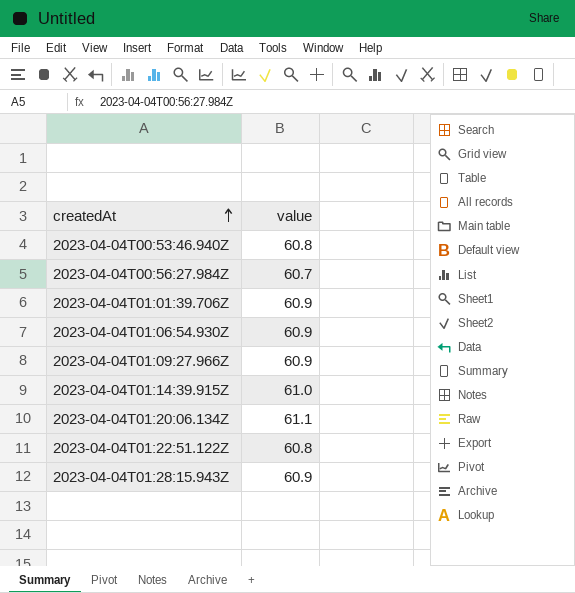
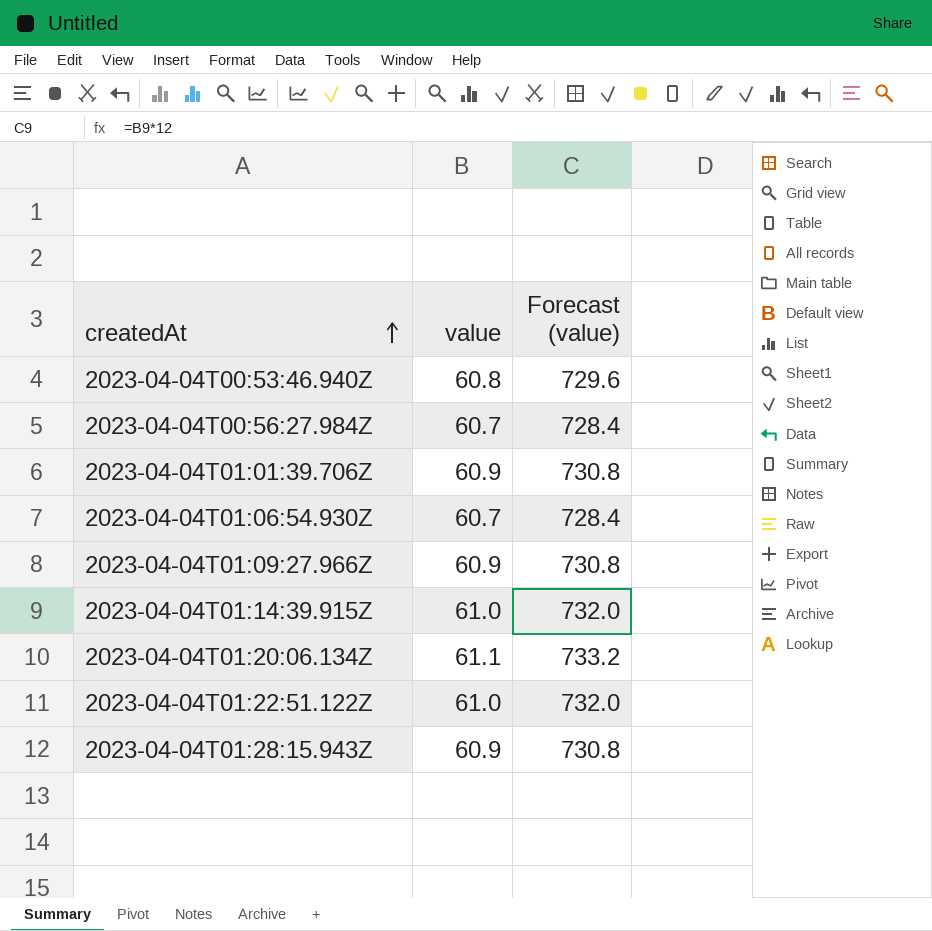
column Forecast (value) | formula: none -> [value] * 12
2023-04-04T01:06:54.930Z | value: 60.9 -> 60.7
2023-04-04T01:22:51.122Z | value: 60.8 -> 61.0

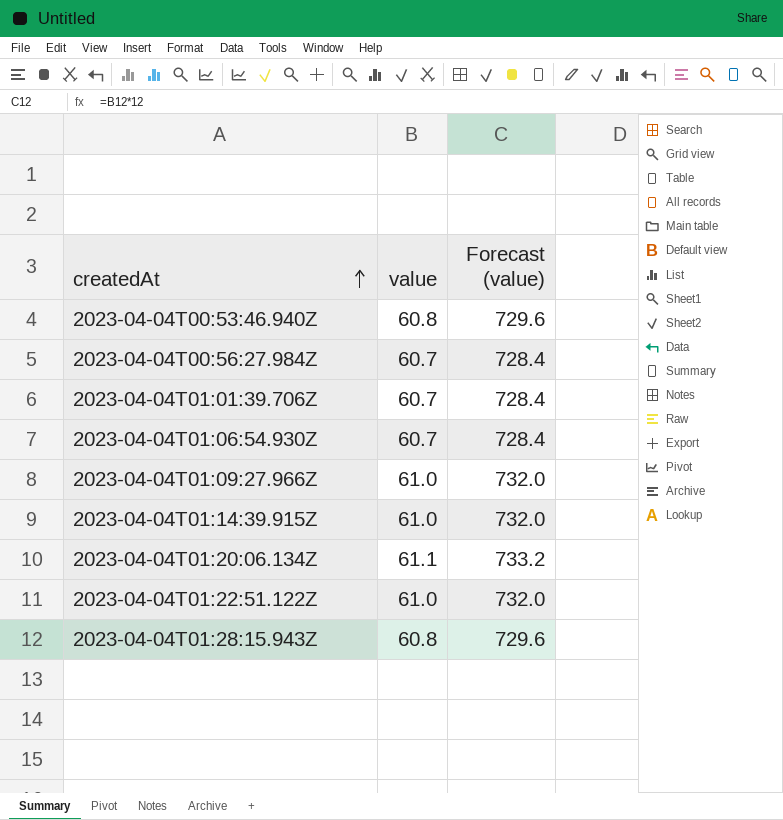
2023-04-04T01:01:39.706Z | value: 60.9 -> 60.7
2023-04-04T01:01:39.706Z | Forecast (value): 730.8 -> 728.4
2023-04-04T01:09:27.966Z | value: 60.9 -> 61.0
2023-04-04T01:09:27.966Z | Forecast (value): 730.8 -> 732.0
2023-04-04T01:28:15.943Z | value: 60.9 -> 60.8
2023-04-04T01:28:15.943Z | Forecast (value): 730.8 -> 729.6

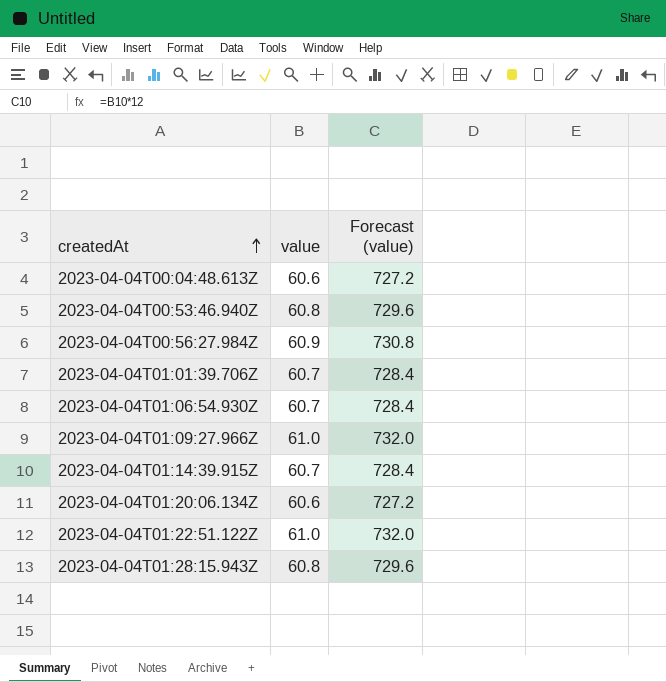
row 2023-04-04T00:04:48.613Z: none -> 60.6 | 727.2
2023-04-04T00:56:27.984Z | value: 60.7 -> 60.9
2023-04-04T00:56:27.984Z | Forecast (value): 728.4 -> 730.8
2023-04-04T01:14:39.915Z | value: 61.0 -> 60.7
2023-04-04T01:14:39.915Z | Forecast (value): 732.0 -> 728.4
2023-04-04T01:20:06.134Z | value: 61.1 -> 60.6
2023-04-04T01:20:06.134Z | Forecast (value): 733.2 -> 727.2

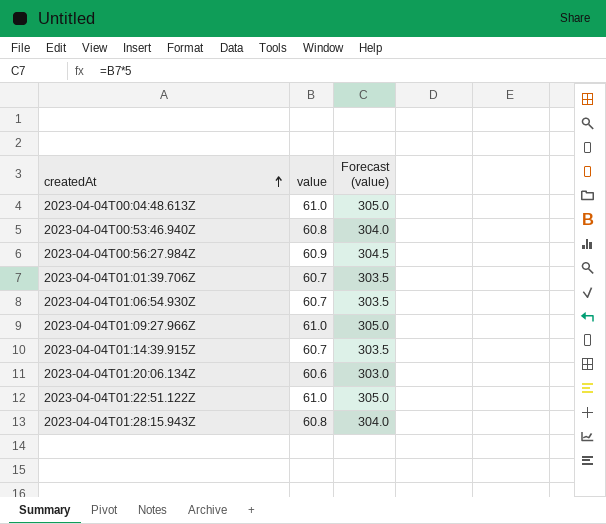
column Forecast (value) | formula: [value] * 12 -> [value] * 5
2023-04-04T00:04:48.613Z | value: 60.6 -> 61.0

